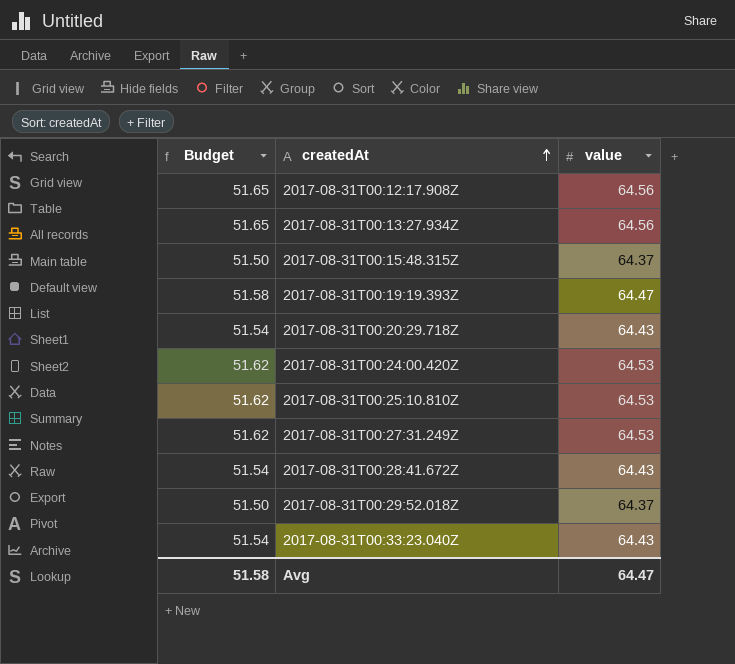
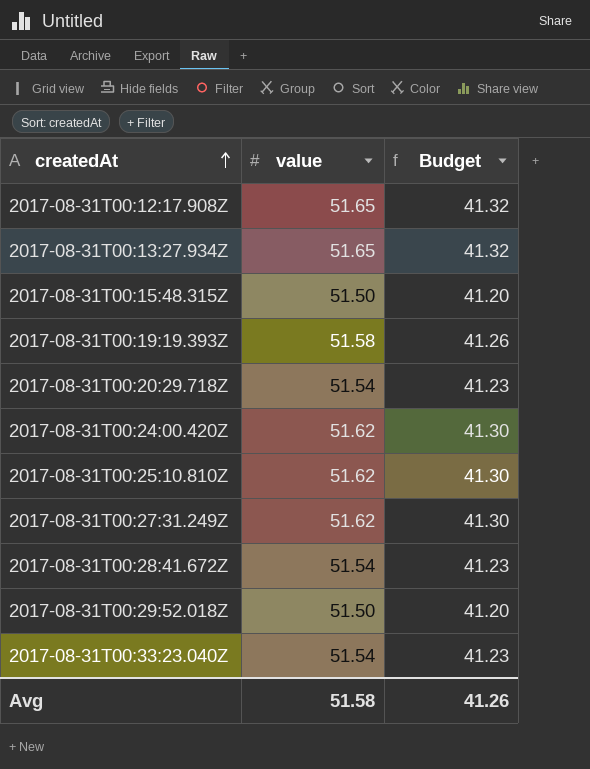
column Budget | position: 1 -> 3
2017-08-31T00:12:17.908Z | value: 64.56 -> 51.65
2017-08-31T00:12:17.908Z | Budget: 51.65 -> 41.32
2017-08-31T00:13:27.934Z | value: 64.56 -> 51.65
2017-08-31T00:13:27.934Z | Budget: 51.65 -> 41.32
2017-08-31T00:15:48.315Z | value: 64.37 -> 51.50
2017-08-31T00:15:48.315Z | Budget: 51.50 -> 41.20
2017-08-31T00:19:19.393Z | value: 64.47 -> 51.58
2017-08-31T00:19:19.393Z | Budget: 51.58 -> 41.26
2017-08-31T00:20:29.718Z | value: 64.43 -> 51.54
2017-08-31T00:20:29.718Z | Budget: 51.54 -> 41.23
2017-08-31T00:24:00.420Z | value: 64.53 -> 51.62
2017-08-31T00:24:00.420Z | Budget: 51.62 -> 41.30
2017-08-31T00:25:10.810Z | value: 64.53 -> 51.62
2017-08-31T00:25:10.810Z | Budget: 51.62 -> 41.30
2017-08-31T00:27:31.249Z | value: 64.53 -> 51.62
2017-08-31T00:27:31.249Z | Budget: 51.62 -> 41.30
2017-08-31T00:28:41.672Z | value: 64.43 -> 51.54
2017-08-31T00:28:41.672Z | Budget: 51.54 -> 41.23
2017-08-31T00:29:52.018Z | value: 64.37 -> 51.50
2017-08-31T00:29:52.018Z | Budget: 51.50 -> 41.20
2017-08-31T00:33:23.040Z | value: 64.43 -> 51.54
2017-08-31T00:33:23.040Z | Budget: 51.54 -> 41.23
Avg | value: 64.47 -> 51.58
Avg | Budget: 51.58 -> 41.26

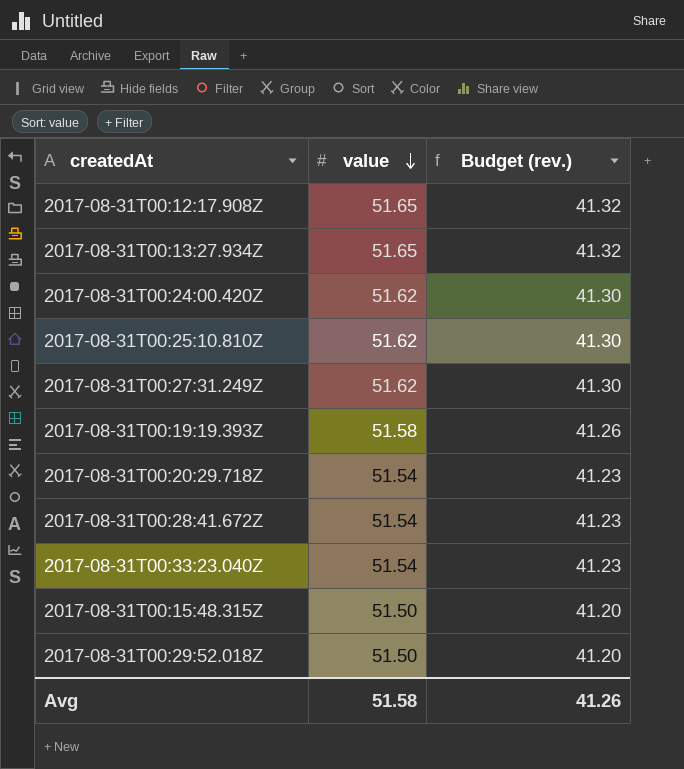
row order: createdAt ascending -> value descending
column name: Budget -> Budget (rev.)

